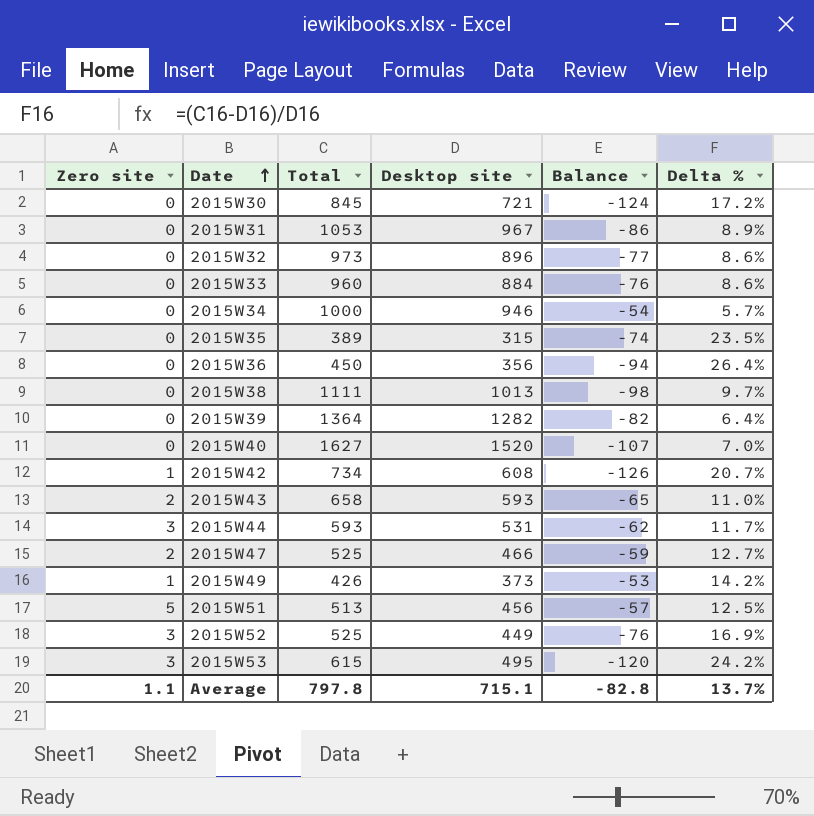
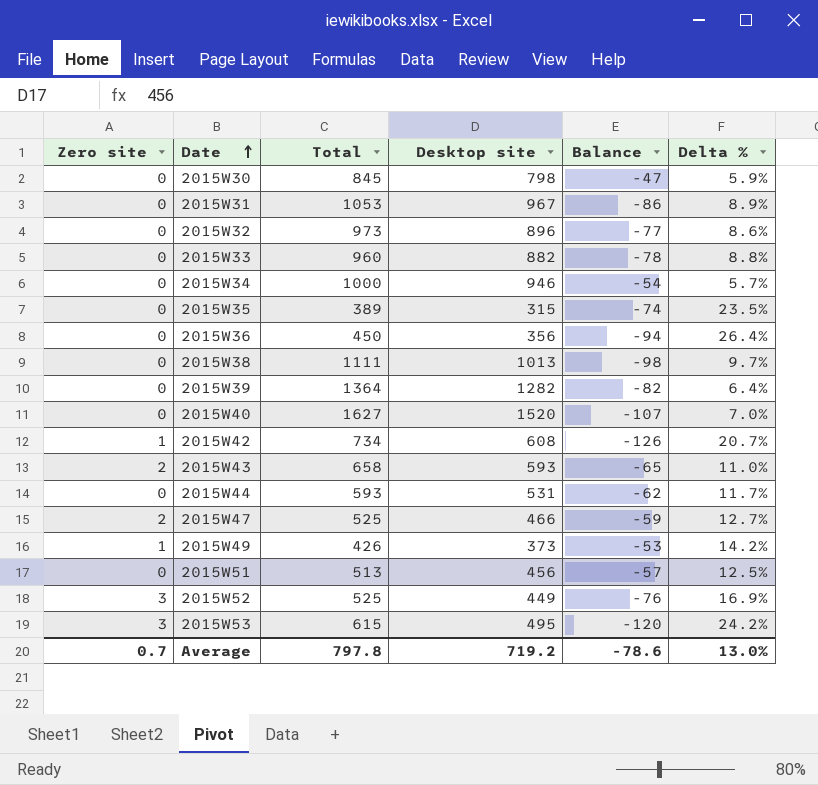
2015W30 | Desktop site: 721 -> 798
2015W30 | Balance: -124 -> -47
2015W30 | Delta %: 17.2% -> 5.9%
2015W33 | Desktop site: 884 -> 882
2015W33 | Balance: -76 -> -78
2015W33 | Delta %: 8.6% -> 8.8%
2015W44 | Zero site: 3 -> 0
2015W51 | Zero site: 5 -> 0
Average | Zero site: 1.1 -> 0.7
Average | Desktop site: 715.1 -> 719.2
Average | Balance: -82.8 -> -78.6
Average | Delta %: 13.7% -> 13.0%

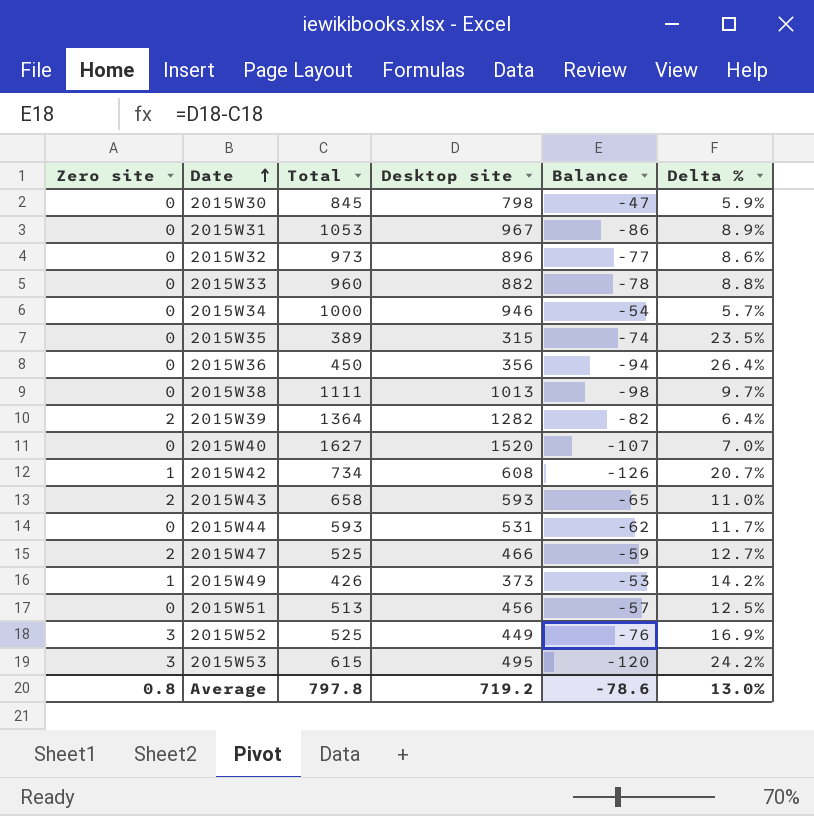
2015W39 | Zero site: 0 -> 2
Average | Zero site: 0.7 -> 0.8

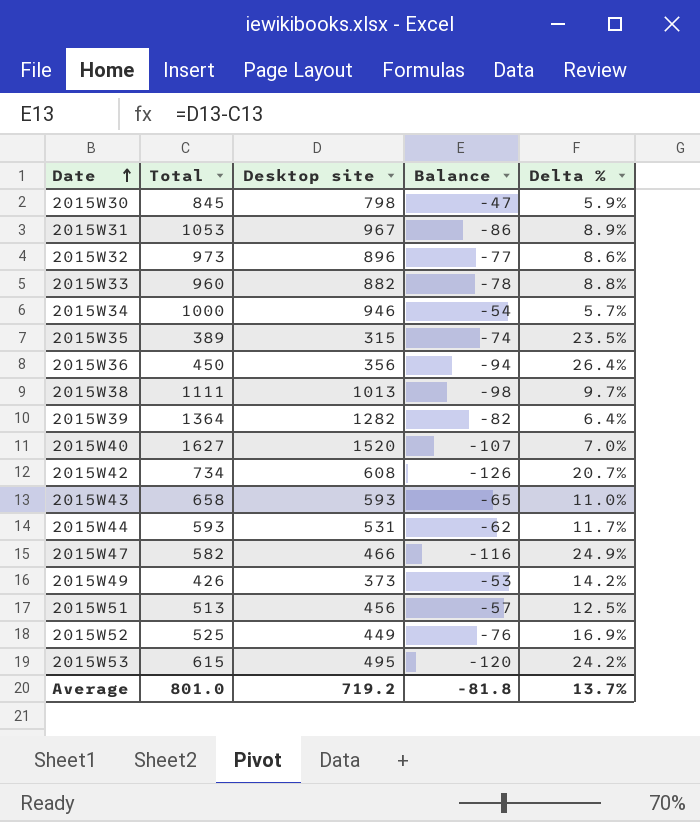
column Zero site | position: 1 -> none
2015W47 | Total: 525 -> 582
2015W47 | Balance: -59 -> -116
2015W47 | Delta %: 12.7% -> 24.9%
Average | Total: 797.8 -> 801.0
Average | Balance: -78.6 -> -81.8
Average | Delta %: 13.0% -> 13.7%

